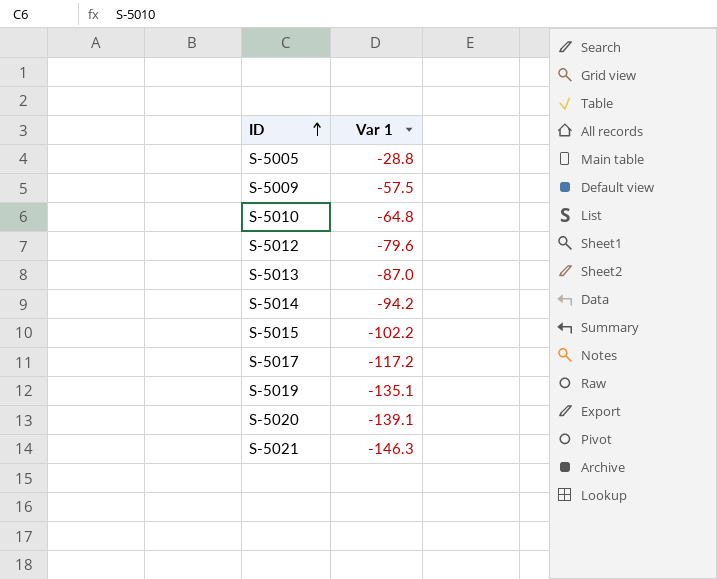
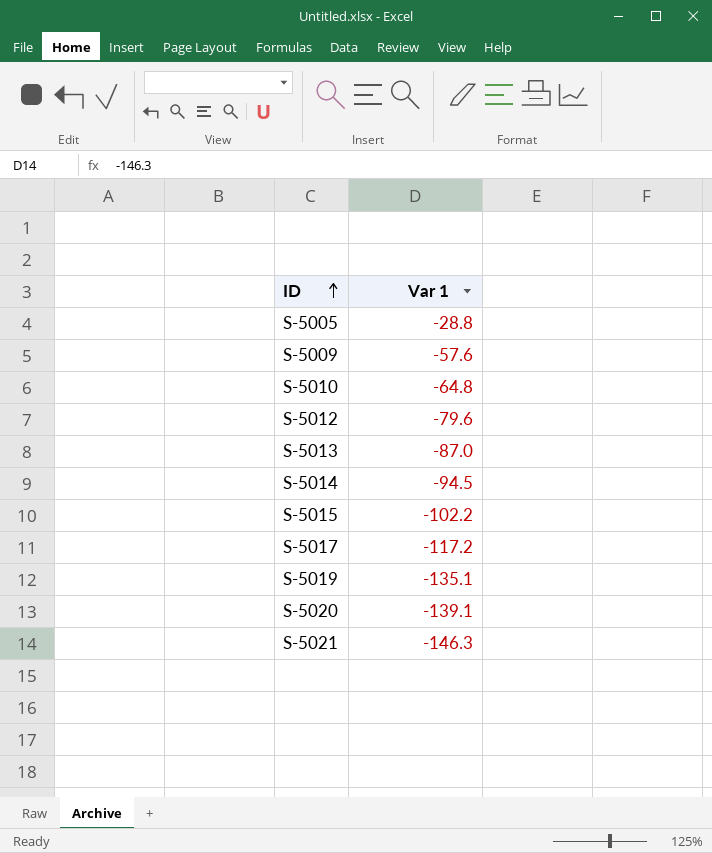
S-5009 | Var 1: -57.5 -> -57.6
S-5014 | Var 1: -94.2 -> -94.5

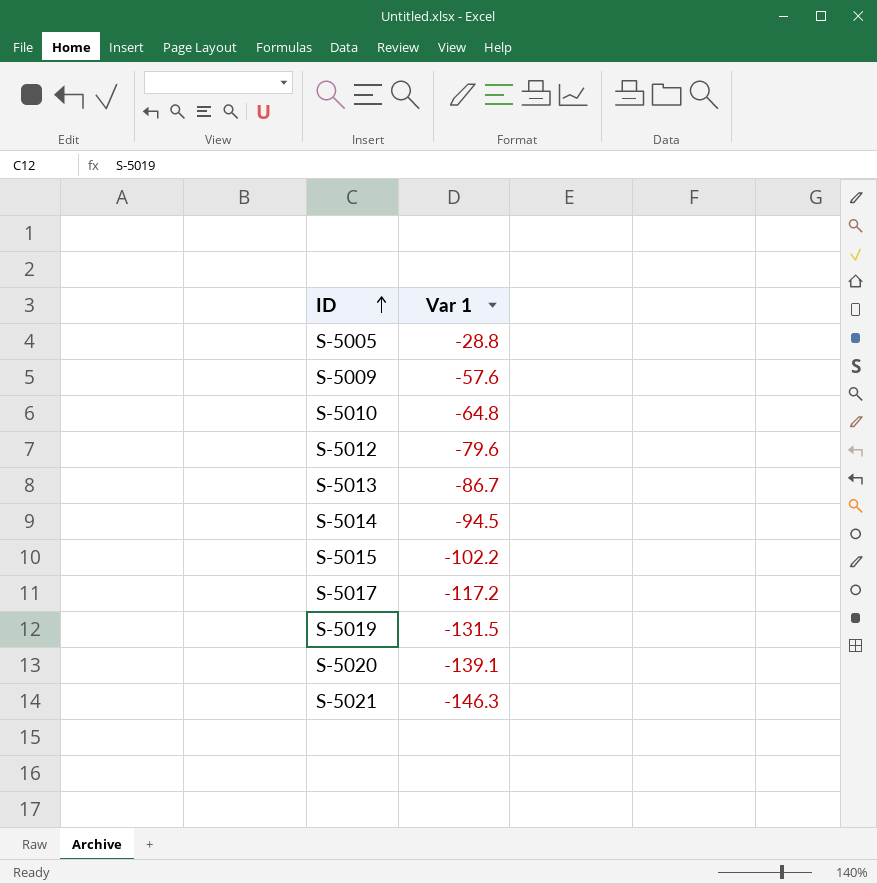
S-5013 | Var 1: -87.0 -> -86.7
S-5019 | Var 1: -135.1 -> -131.5

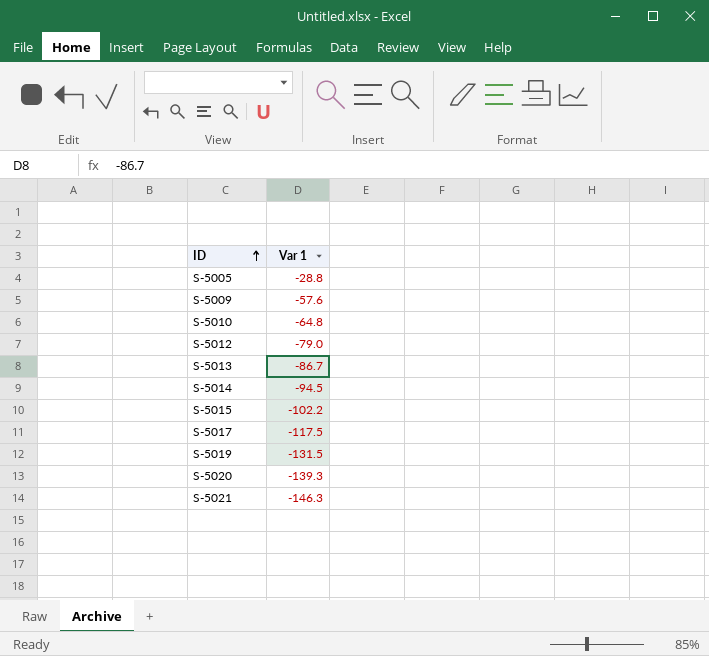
S-5012 | Var 1: -79.6 -> -79.0
S-5017 | Var 1: -117.2 -> -117.5
S-5020 | Var 1: -139.1 -> -139.3

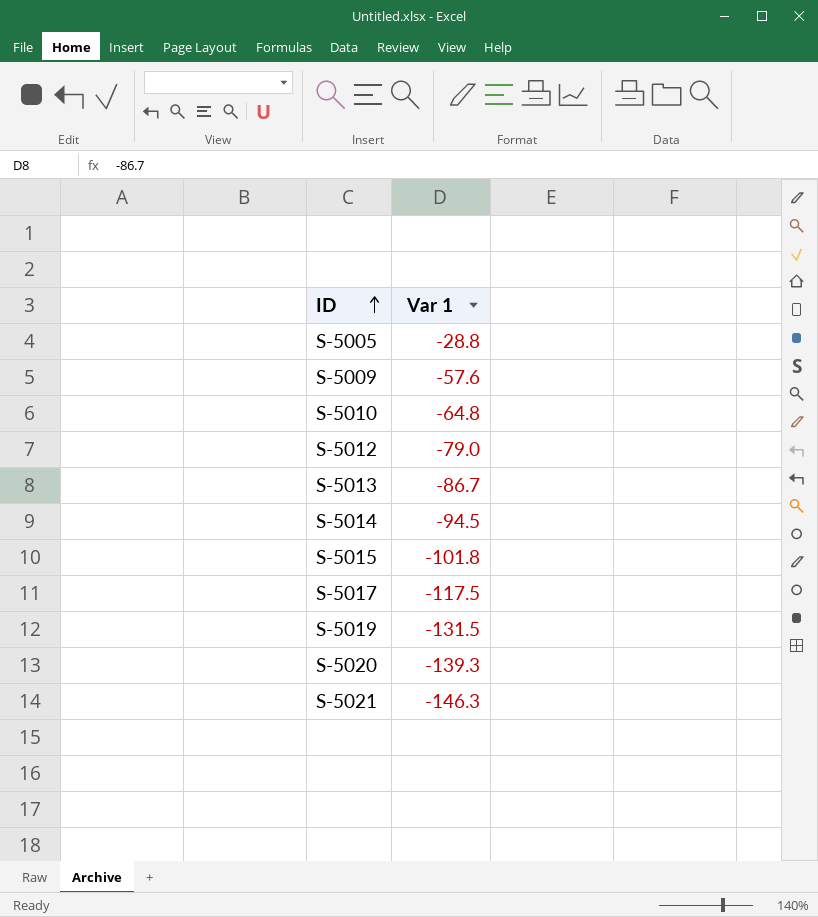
S-5015 | Var 1: -102.2 -> -101.8

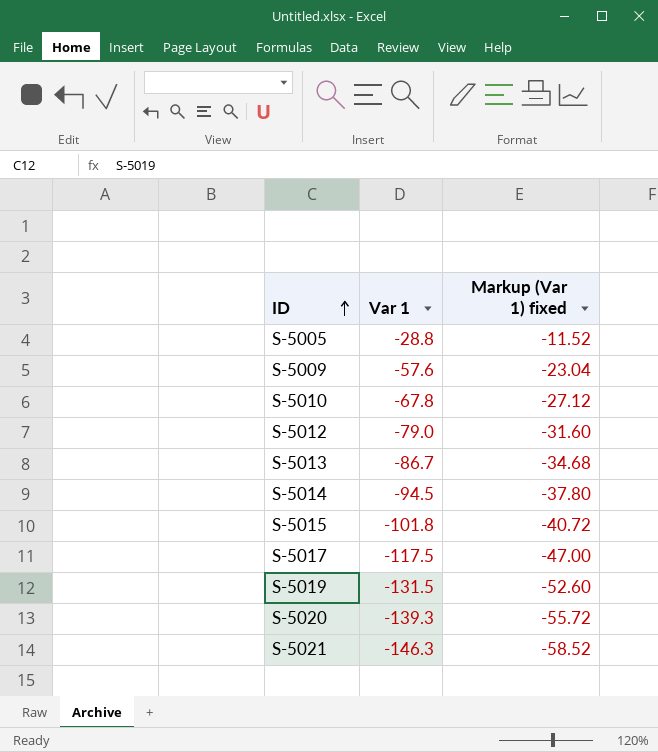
column Markup (Var 1) fixed | formula: none -> [Var 1] * 0.4
S-5010 | Var 1: -64.8 -> -67.8

